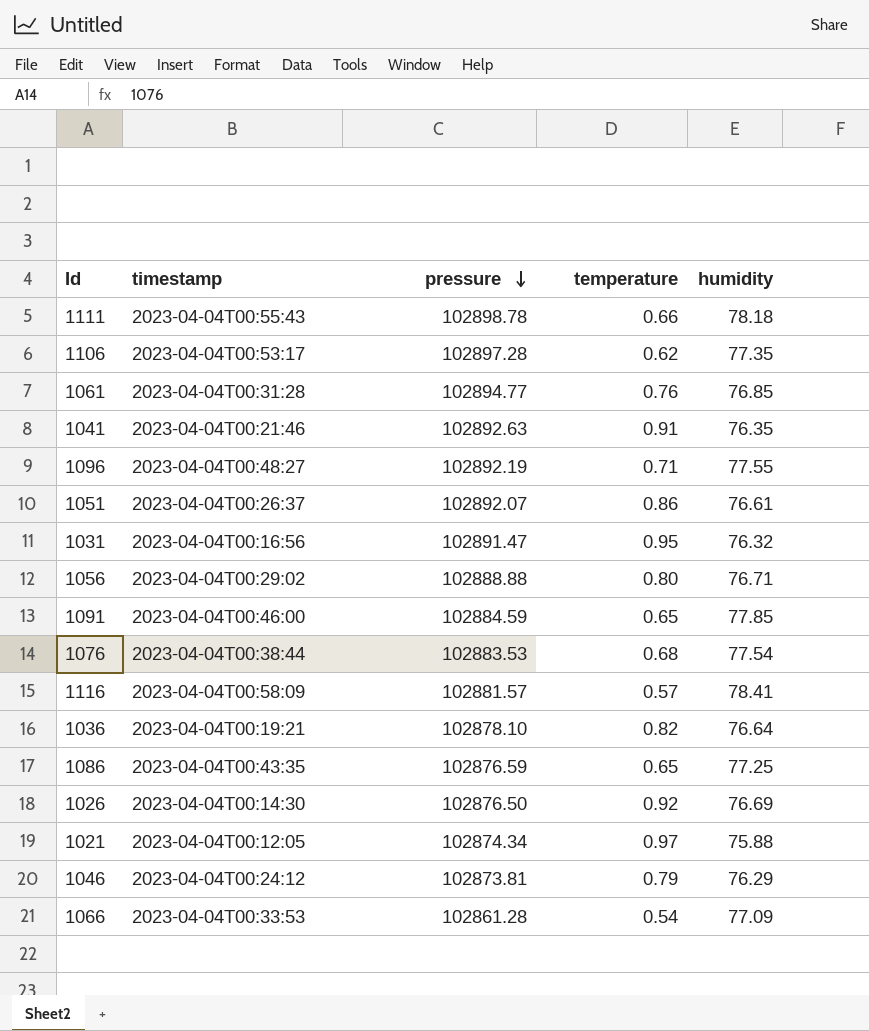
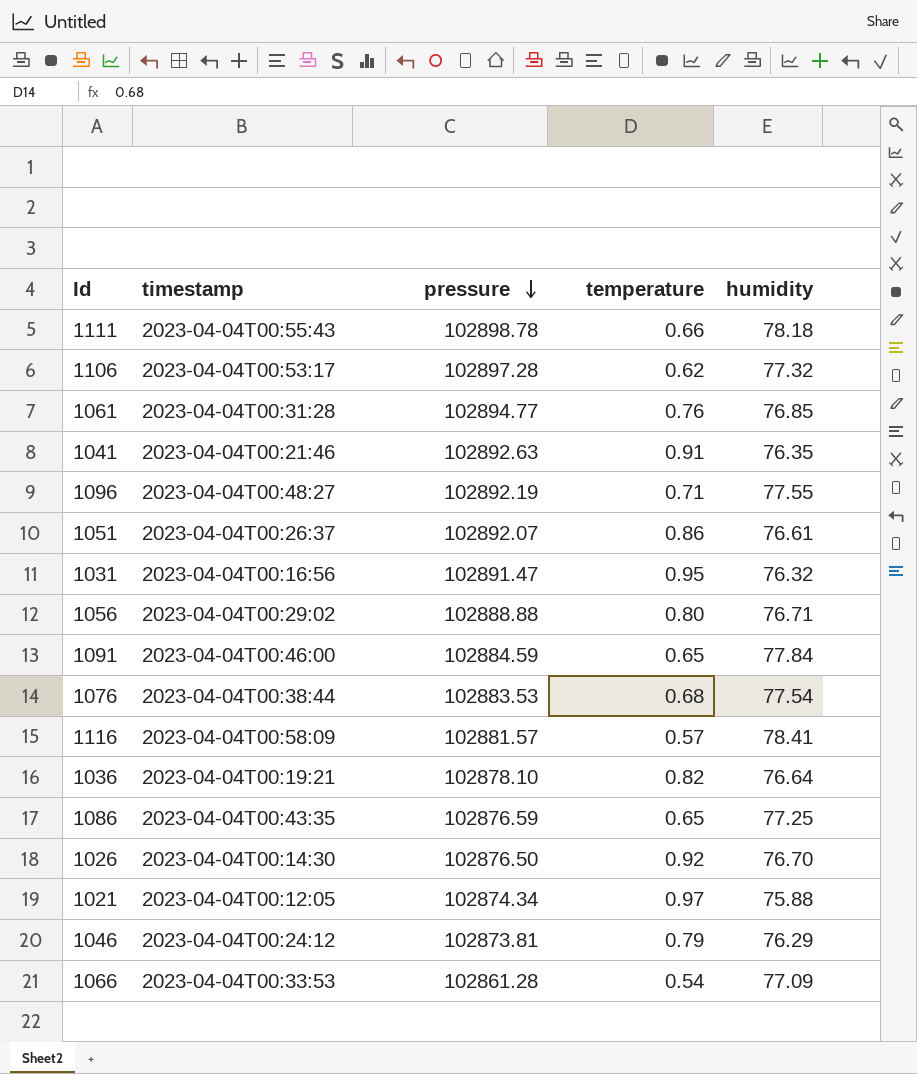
1106 | humidity: 77.35 -> 77.32
1091 | humidity: 77.85 -> 77.84
1026 | humidity: 76.69 -> 76.70

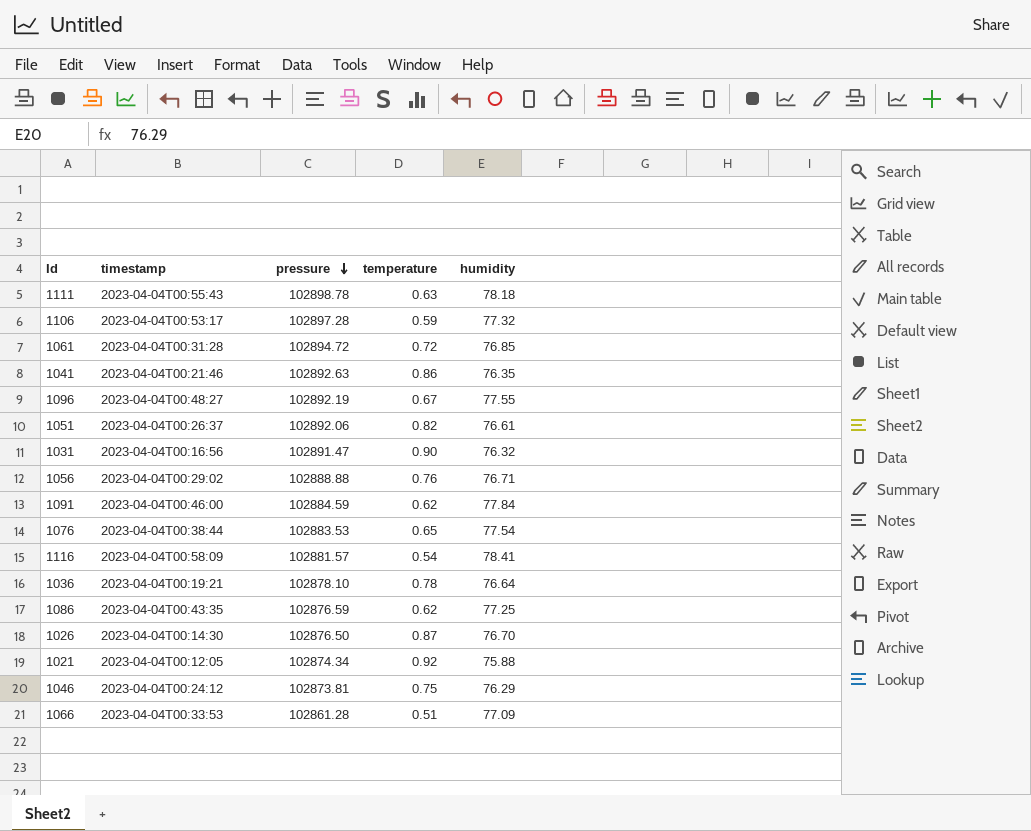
1111 | temperature: 0.66 -> 0.63
1106 | temperature: 0.62 -> 0.59
1061 | pressure: 102894.77 -> 102894.72
1061 | temperature: 0.76 -> 0.72
1041 | temperature: 0.91 -> 0.86
1096 | temperature: 0.71 -> 0.67
1051 | pressure: 102892.07 -> 102892.06
1051 | temperature: 0.86 -> 0.82
1031 | temperature: 0.95 -> 0.90
1056 | temperature: 0.80 -> 0.76
1091 | temperature: 0.65 -> 0.62
1076 | temperature: 0.68 -> 0.65
1116 | temperature: 0.57 -> 0.54
1036 | temperature: 0.82 -> 0.78
1086 | temperature: 0.65 -> 0.62
1026 | temperature: 0.92 -> 0.87
1021 | temperature: 0.97 -> 0.92
1046 | temperature: 0.79 -> 0.75
1066 | temperature: 0.54 -> 0.51

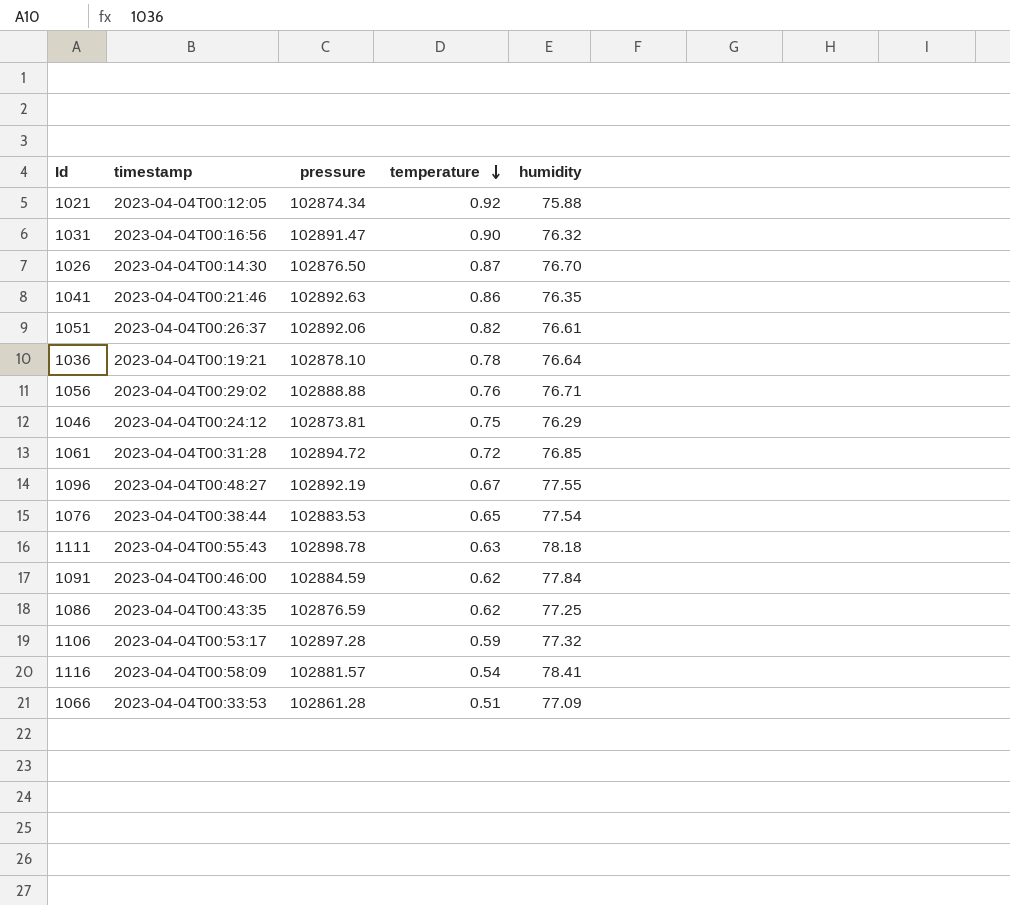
row order: pressure descending -> temperature descending

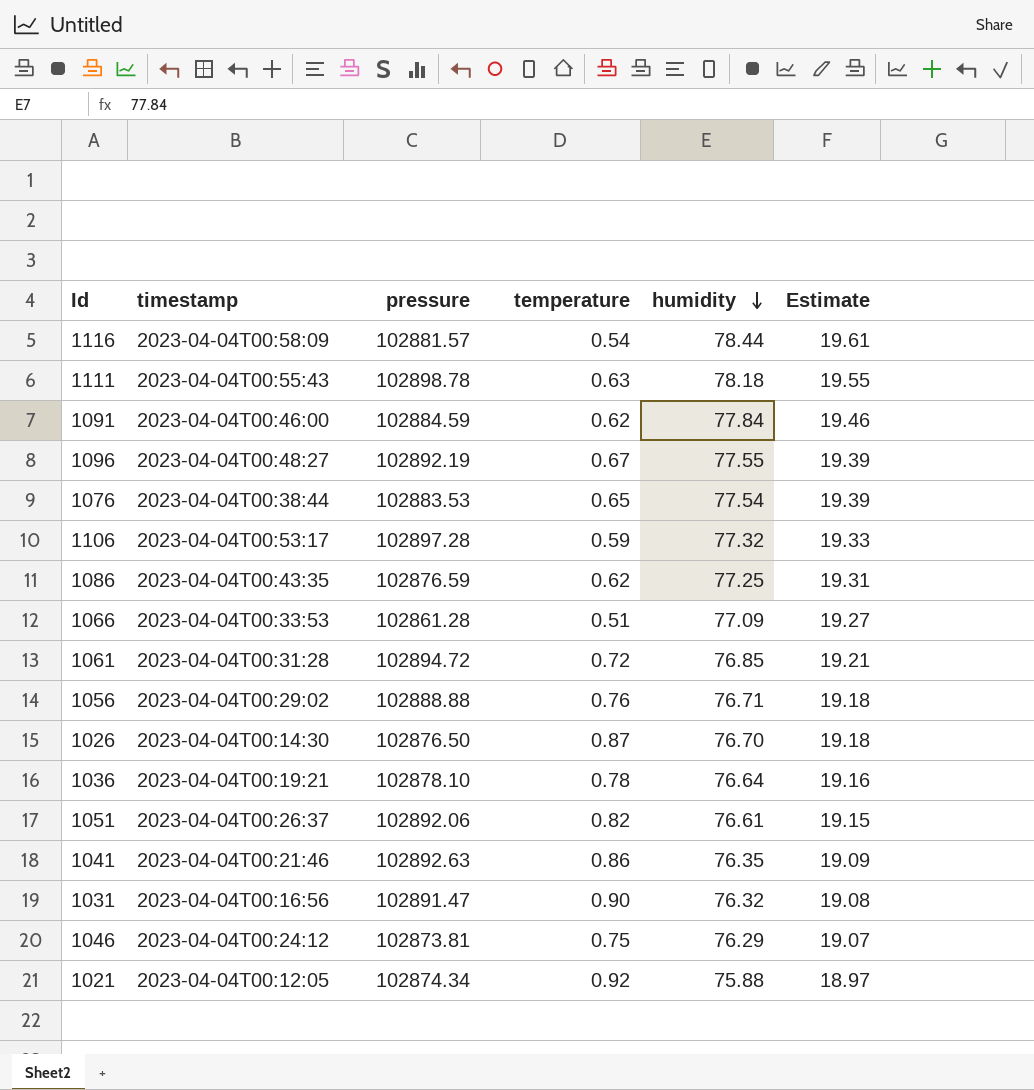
row order: temperature descending -> humidity descending
column Estimate | formula: none -> [humidity] * 0.25
1116 | humidity: 78.41 -> 78.44

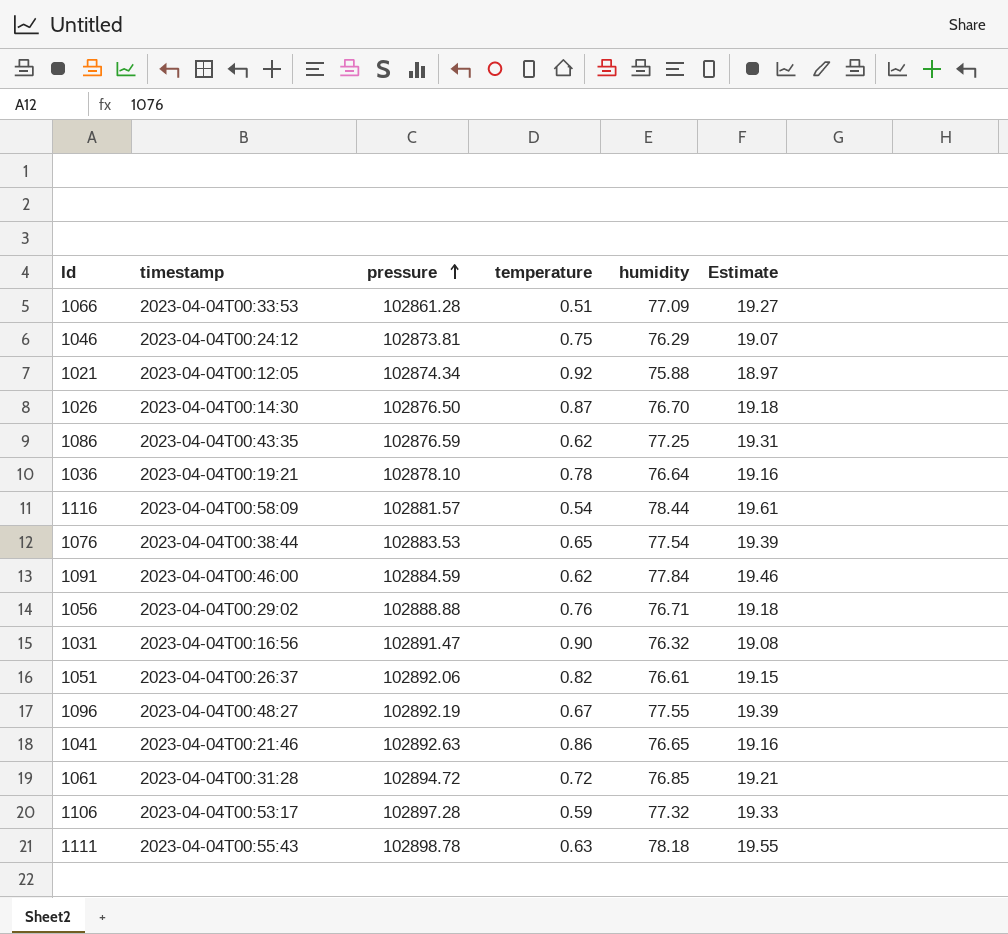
row order: humidity descending -> pressure ascending
1041 | humidity: 76.35 -> 76.65
1041 | Estimate: 19.09 -> 19.16

